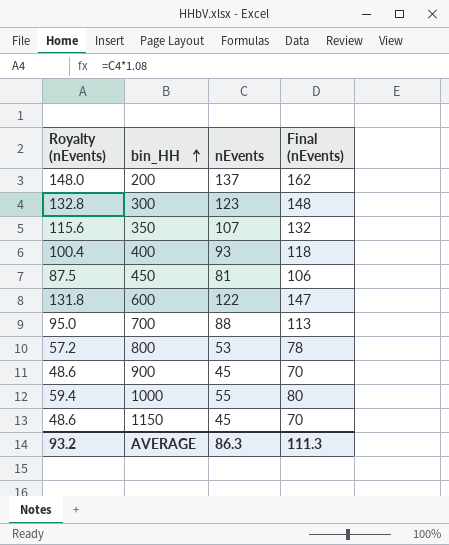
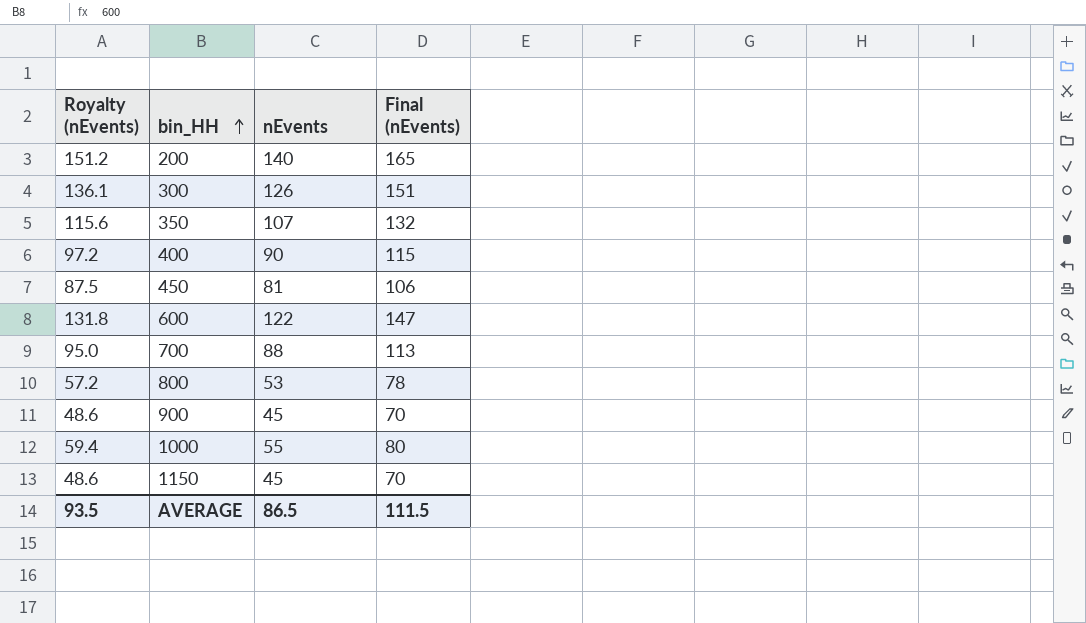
200 | Royalty (nEvents): 148.0 -> 151.2
200 | nEvents: 137 -> 140
200 | Final (nEvents): 162 -> 165
300 | Royalty (nEvents): 132.8 -> 136.1
300 | nEvents: 123 -> 126
300 | Final (nEvents): 148 -> 151
400 | Royalty (nEvents): 100.4 -> 97.2
400 | nEvents: 93 -> 90
400 | Final (nEvents): 118 -> 115
AVERAGE | Royalty (nEvents): 93.2 -> 93.5
AVERAGE | nEvents: 86.3 -> 86.5
AVERAGE | Final (nEvents): 111.3 -> 111.5

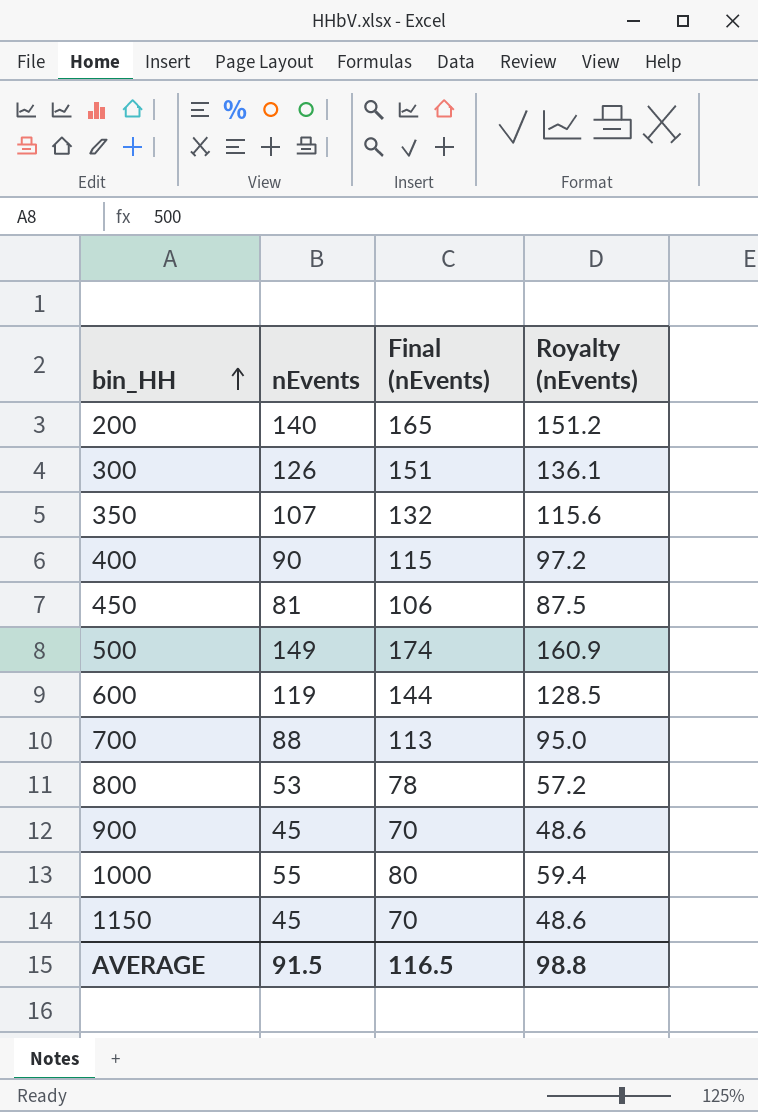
column Royalty (nEvents) | position: 1 -> 4
row 500: none -> 149 | 174 | 160.9
600 | nEvents: 122 -> 119
600 | Final (nEvents): 147 -> 144
600 | Royalty (nEvents): 131.8 -> 128.5
AVERAGE | nEvents: 86.5 -> 91.5
AVERAGE | Final (nEvents): 111.5 -> 116.5
AVERAGE | Royalty (nEvents): 93.5 -> 98.8

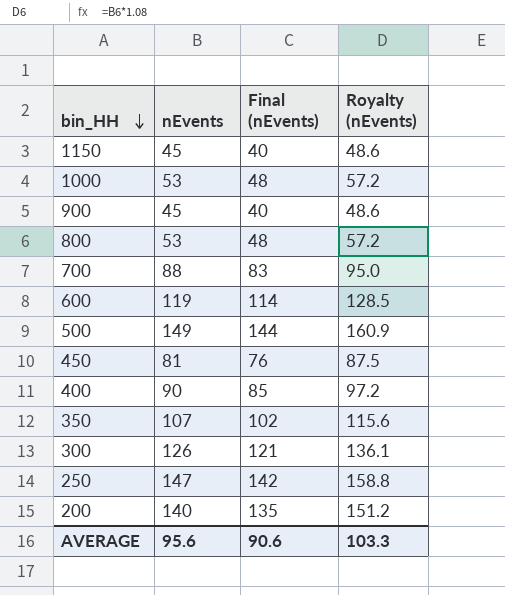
row order: bin_HH ascending -> bin_HH descending
column Final (nEvents) | formula: [nEvents] + 25 -> [nEvents] - 5
1000 | nEvents: 55 -> 53
1000 | Royalty (nEvents): 59.4 -> 57.2
row 250: none -> 147 | 142 | 158.8
AVERAGE | nEvents: 91.5 -> 95.6
AVERAGE | Final (nEvents): 116.5 -> 90.6
AVERAGE | Royalty (nEvents): 98.8 -> 103.3

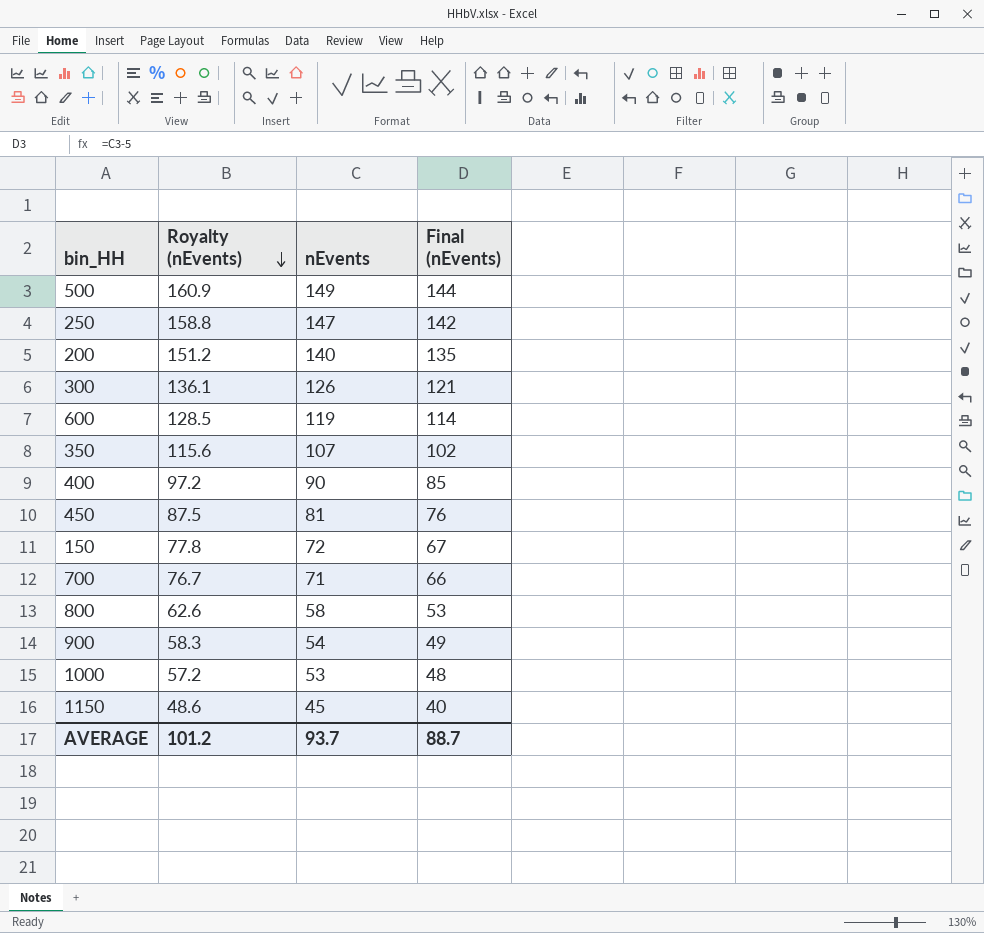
row order: bin_HH descending -> Royalty (nEvents) descending
column Royalty (nEvents) | position: 4 -> 2
row 150: none -> 77.8 | 72 | 67
700 | Royalty (nEvents): 95.0 -> 76.7
700 | nEvents: 88 -> 71
700 | Final (nEvents): 83 -> 66
800 | Royalty (nEvents): 57.2 -> 62.6
800 | nEvents: 53 -> 58
800 | Final (nEvents): 48 -> 53
900 | Royalty (nEvents): 48.6 -> 58.3
900 | nEvents: 45 -> 54
900 | Final (nEvents): 40 -> 49
AVERAGE | Royalty (nEvents): 103.3 -> 101.2
AVERAGE | nEvents: 95.6 -> 93.7
AVERAGE | Final (nEvents): 90.6 -> 88.7

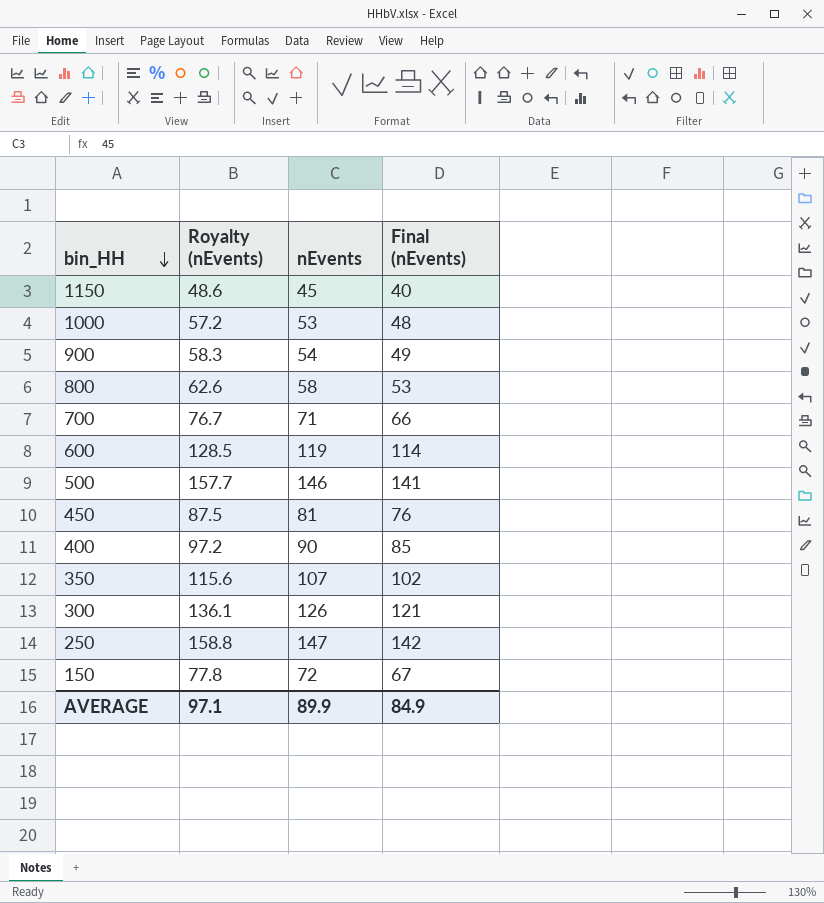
row order: Royalty (nEvents) descending -> bin_HH descending
row 200: 151.2 | 140 | 135 -> none
500 | Royalty (nEvents): 160.9 -> 157.7
500 | nEvents: 149 -> 146
500 | Final (nEvents): 144 -> 141
AVERAGE | Royalty (nEvents): 101.2 -> 97.1
AVERAGE | nEvents: 93.7 -> 89.9
AVERAGE | Final (nEvents): 88.7 -> 84.9

